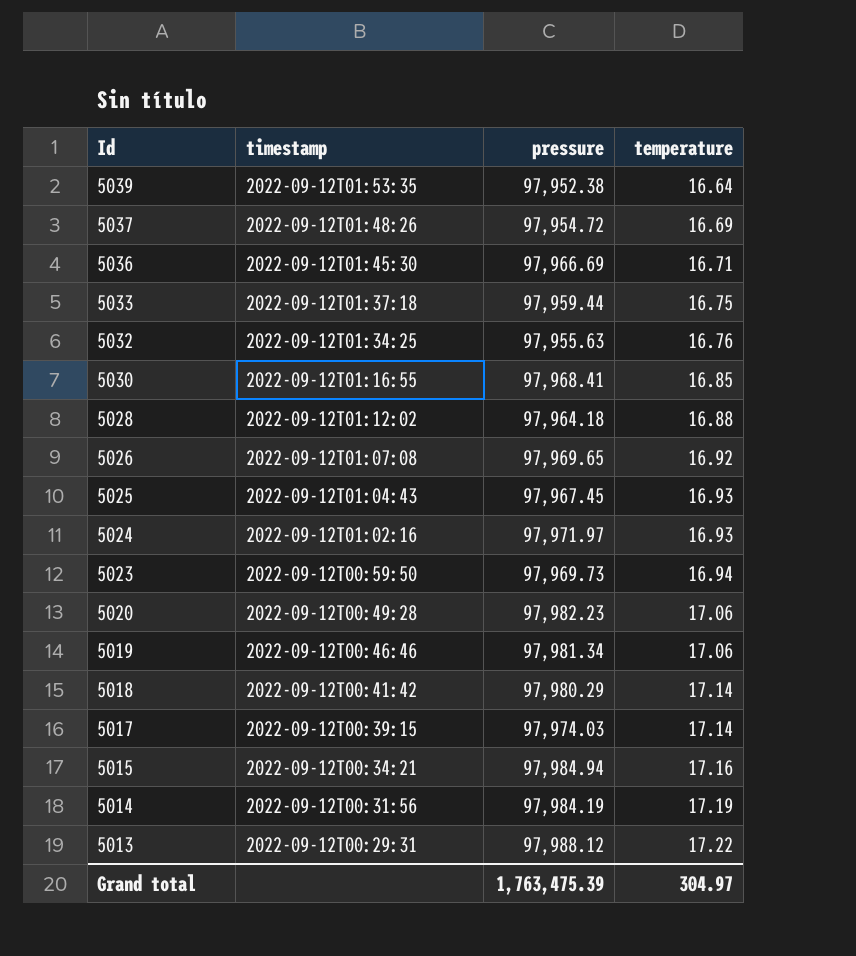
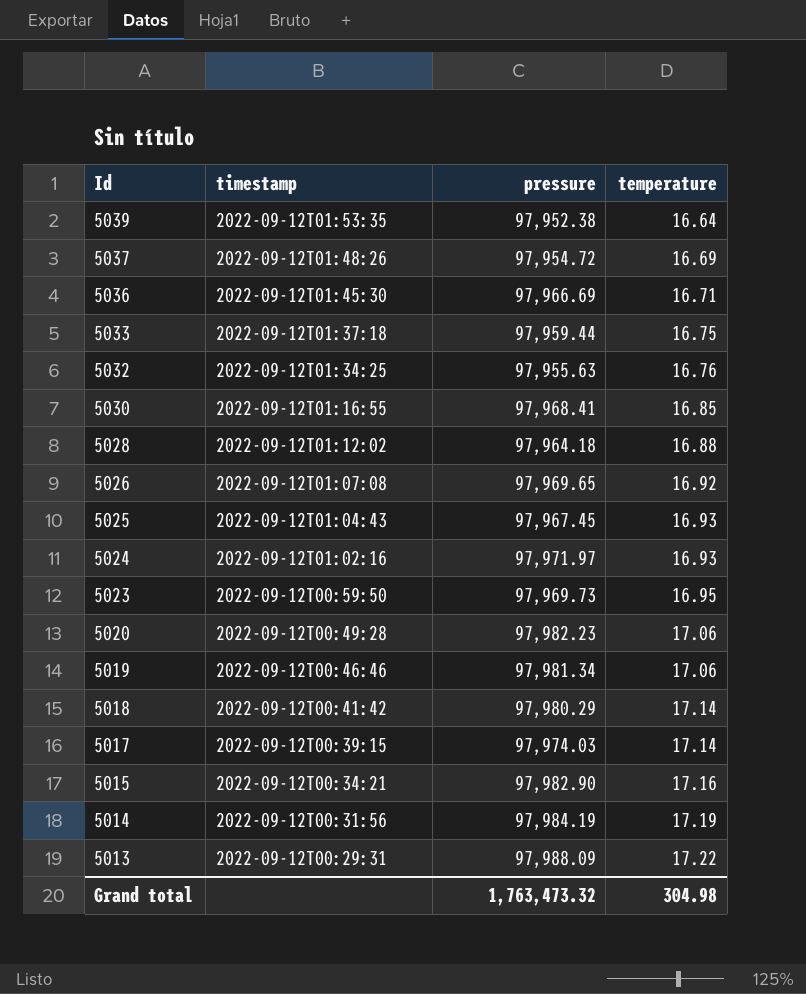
5023 | temperature: 16.94 -> 16.95
5015 | pressure: 97,984.94 -> 97,982.90
5013 | pressure: 97,988.12 -> 97,988.09
Grand total | pressure: 1,763,475.39 -> 1,763,473.32
Grand total | temperature: 304.97 -> 304.98

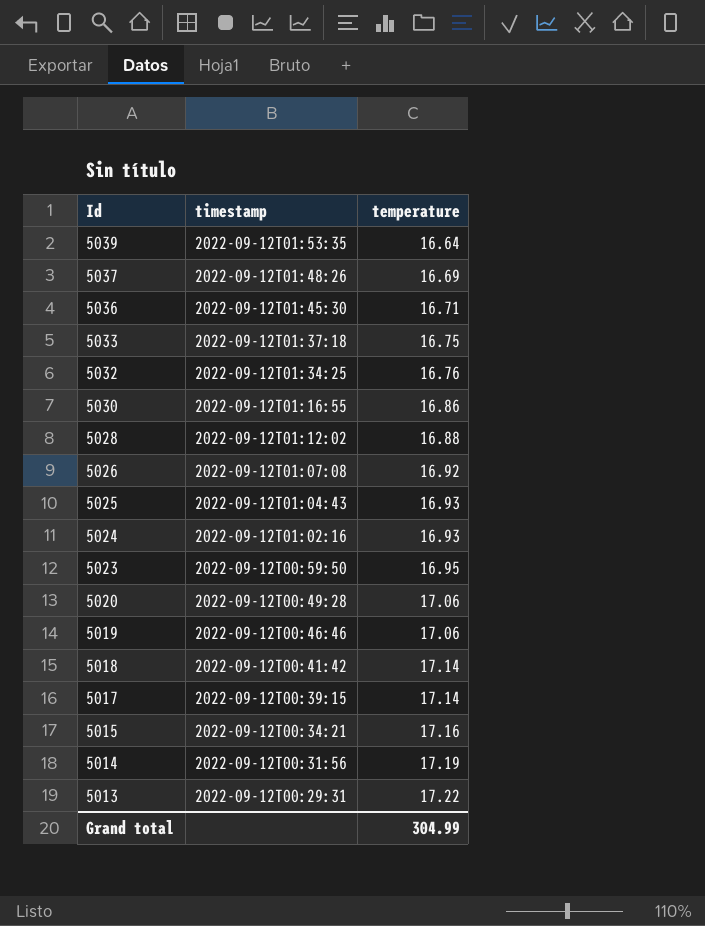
column pressure | position: 3 -> none
5030 | temperature: 16.85 -> 16.86
Grand total | temperature: 304.98 -> 304.99

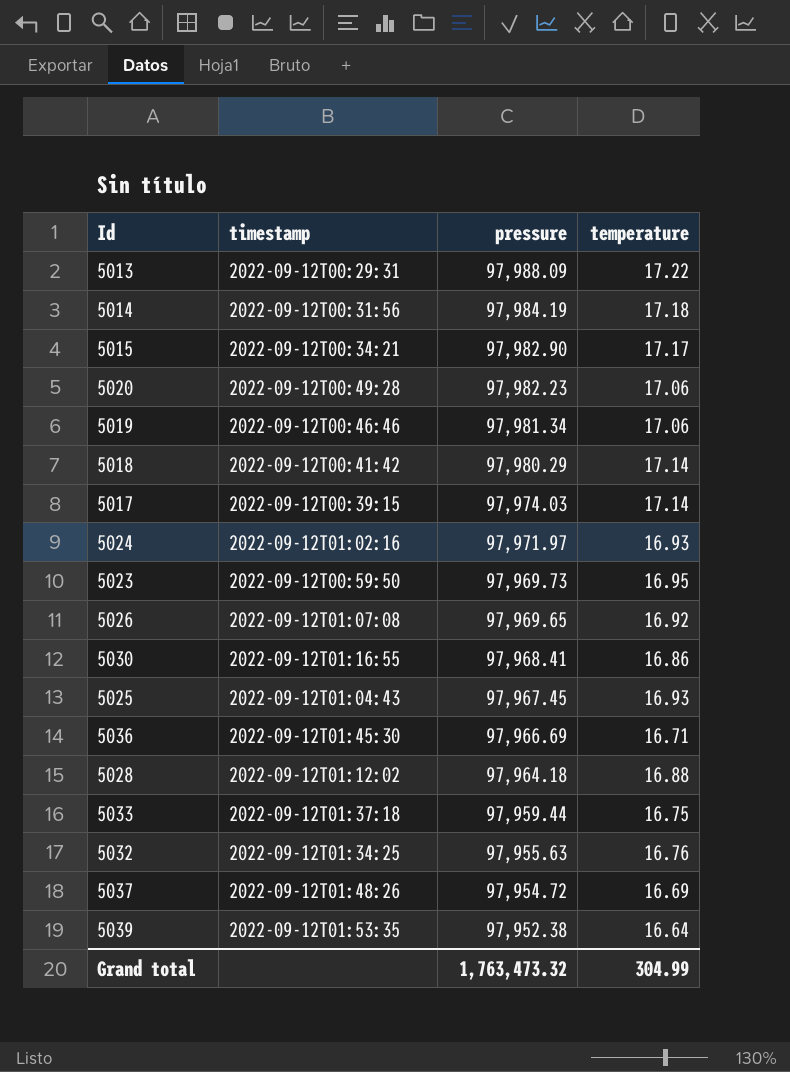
row order: Id descending -> pressure descending
column pressure | position: none -> 3
5014 | temperature: 17.19 -> 17.18
5015 | temperature: 17.16 -> 17.17

